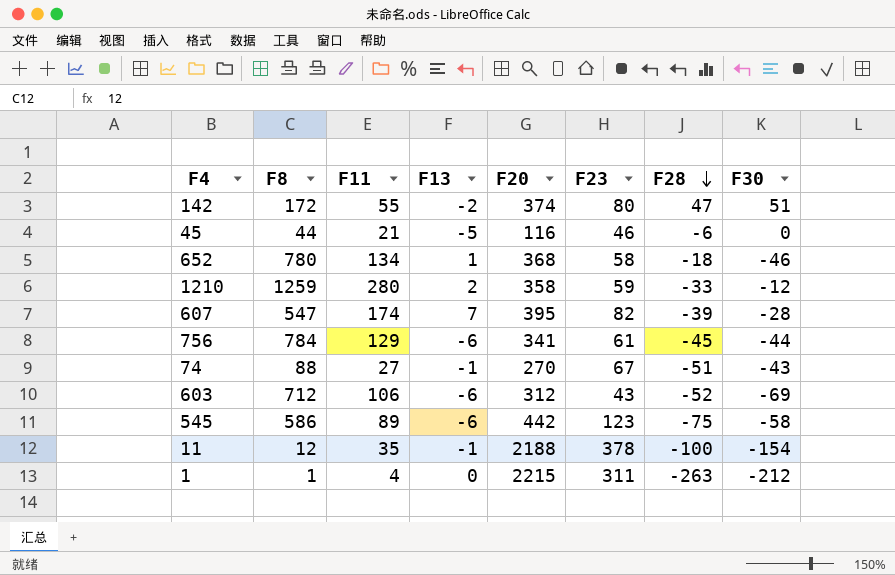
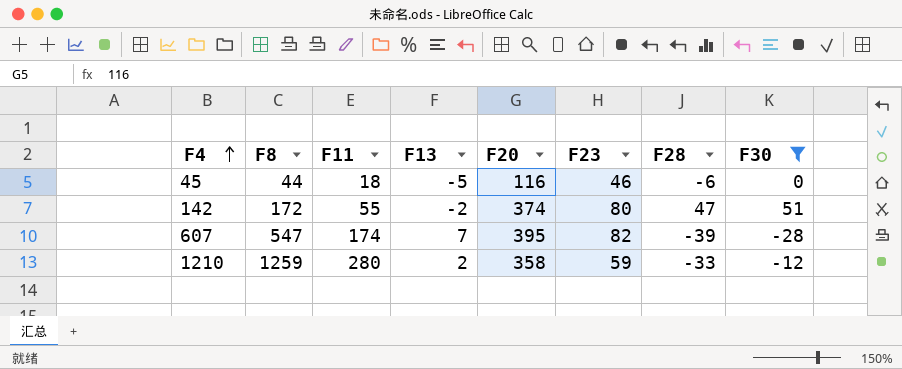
filter: none -> F30 >= -28
row order: F28 descending -> F4 ascending
45 | F11: 21 -> 18

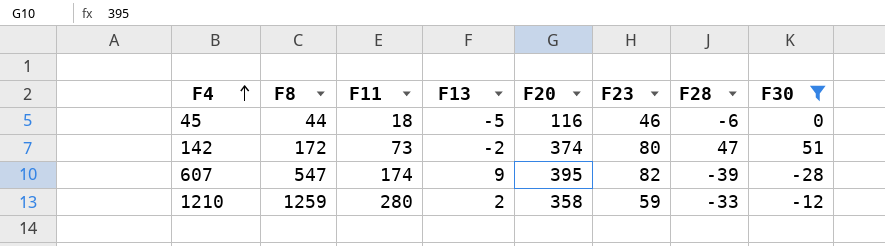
142 | F11: 55 -> 73
607 | F13: 7 -> 9

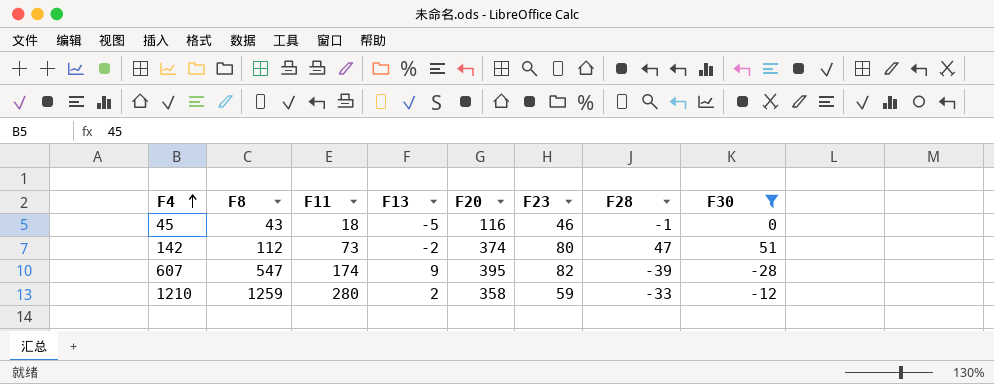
45 | F8: 44 -> 43
45 | F28: -6 -> -1
142 | F8: 172 -> 112

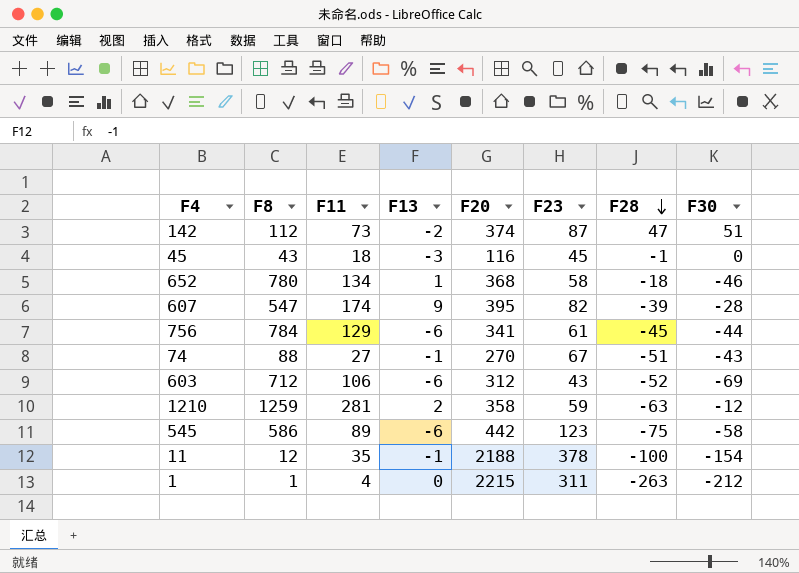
filter: F30 >= -28 -> none
row order: F4 ascending -> F28 descending
142 | F23: 80 -> 87
45 | F13: -5 -> -3
45 | F23: 46 -> 45
1210 | F11: 280 -> 281
1210 | F28: -33 -> -63

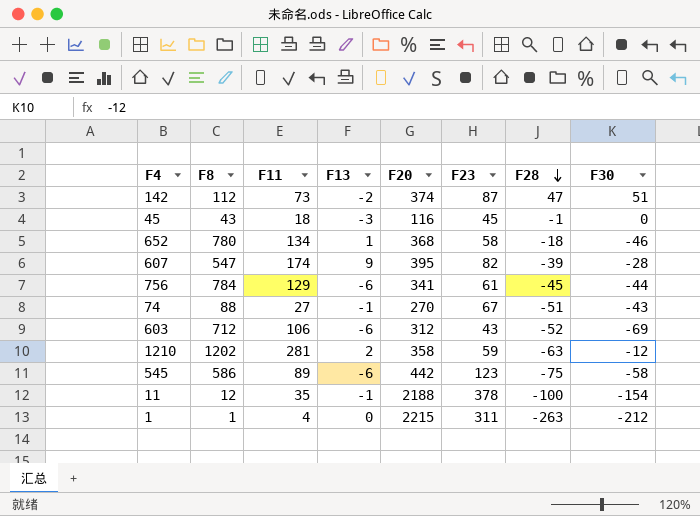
1210 | F8: 1259 -> 1202

